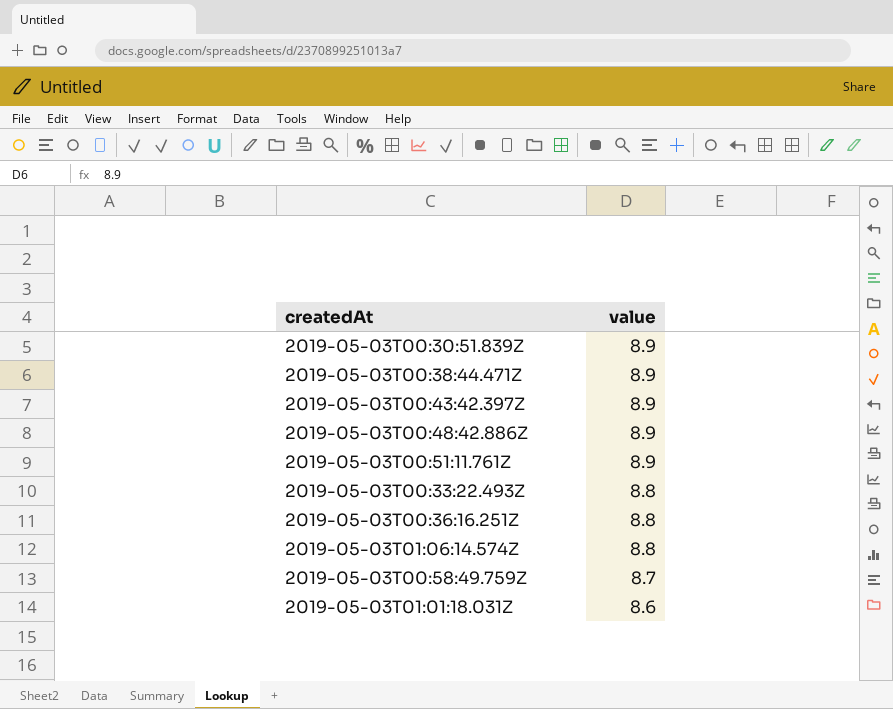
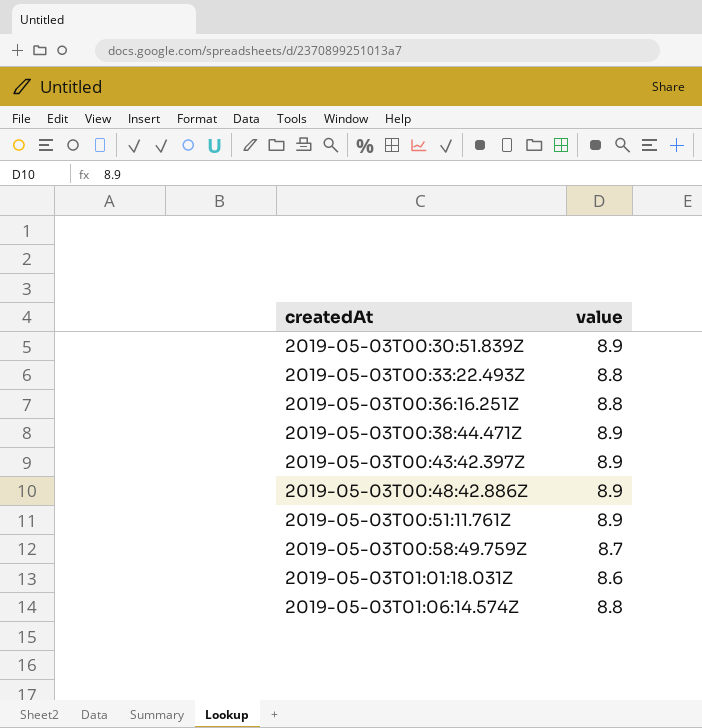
row order: value descending -> createdAt ascending

